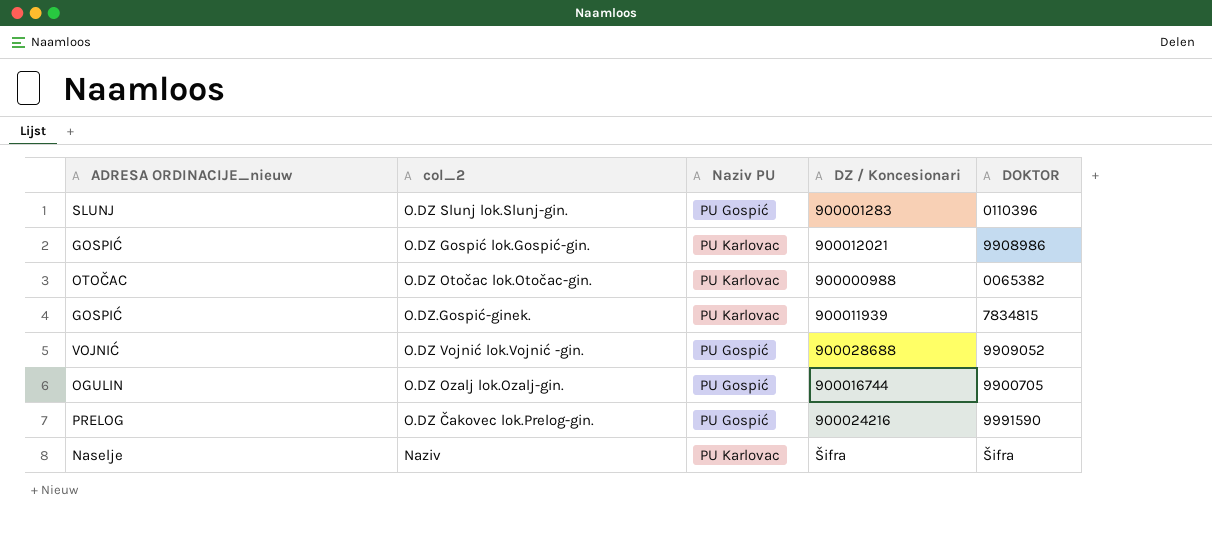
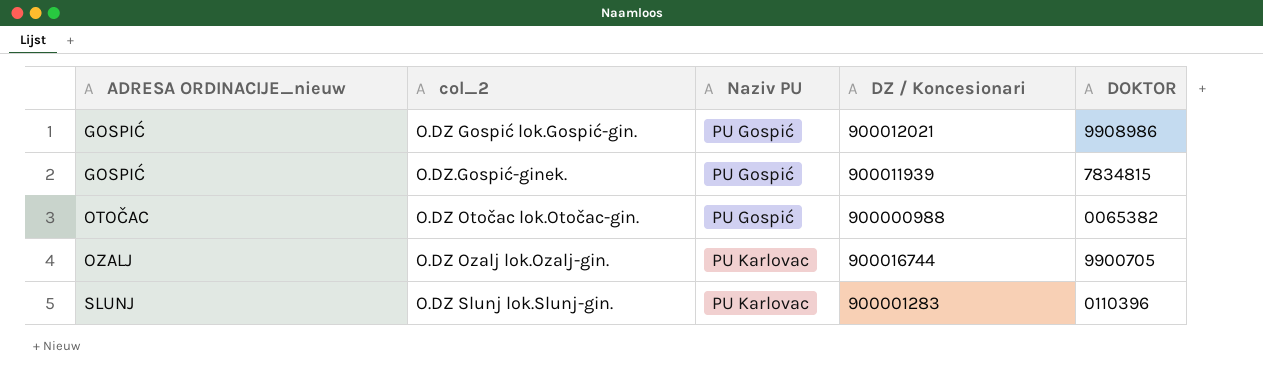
row order: none -> ADRESA ORDINACIJE_nieuw ascending
row O.DZ Vojnić lok.Vojnić -gin.: VOJNIĆ | PU Gospić | 900028688 | 9909052 -> none
row O.DZ Čakovec lok.Prelog-gin.: PRELOG | PU Gospić | 900024216 | 9991590 -> none
row Naziv: Naselje | PU Karlovac | Šifra | Šifra -> none
O.DZ Gospić lok.Gospić-gin. | Naziv PU: PU Karlovac -> PU Gospić
O.DZ.Gospić-ginek. | Naziv PU: PU Karlovac -> PU Gospić
O.DZ Otočac lok.Otočac-gin. | Naziv PU: PU Karlovac -> PU Gospić
O.DZ Ozalj lok.Ozalj-gin. | ADRESA ORDINACIJE_nieuw: OGULIN -> OZALJ
O.DZ Ozalj lok.Ozalj-gin. | Naziv PU: PU Gospić -> PU Karlovac
O.DZ Slunj lok.Slunj-gin. | Naziv PU: PU Gospić -> PU Karlovac

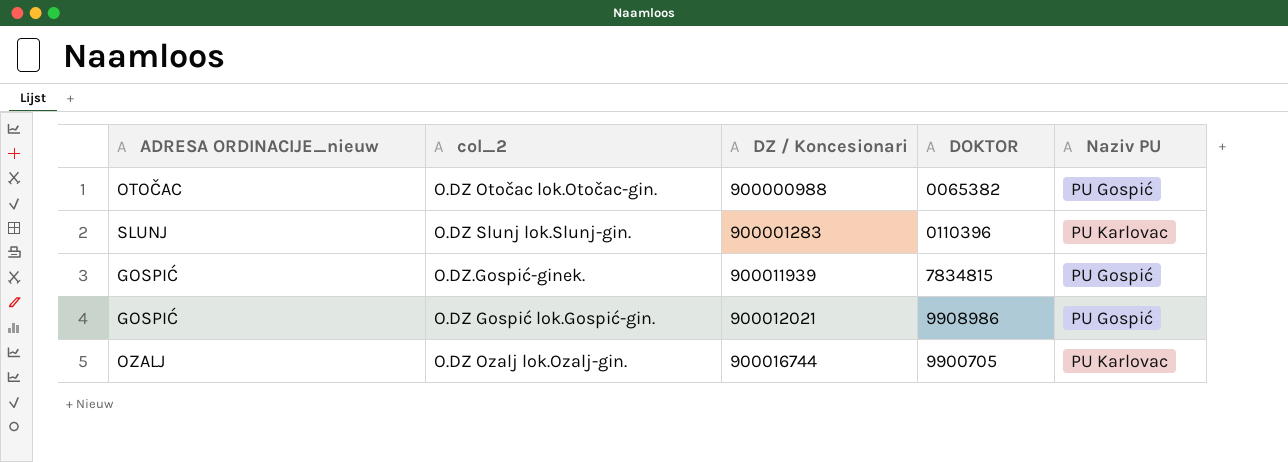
row order: ADRESA ORDINACIJE_nieuw ascending -> DZ / Koncesionari ascending
column Naziv PU | position: 3 -> 5

